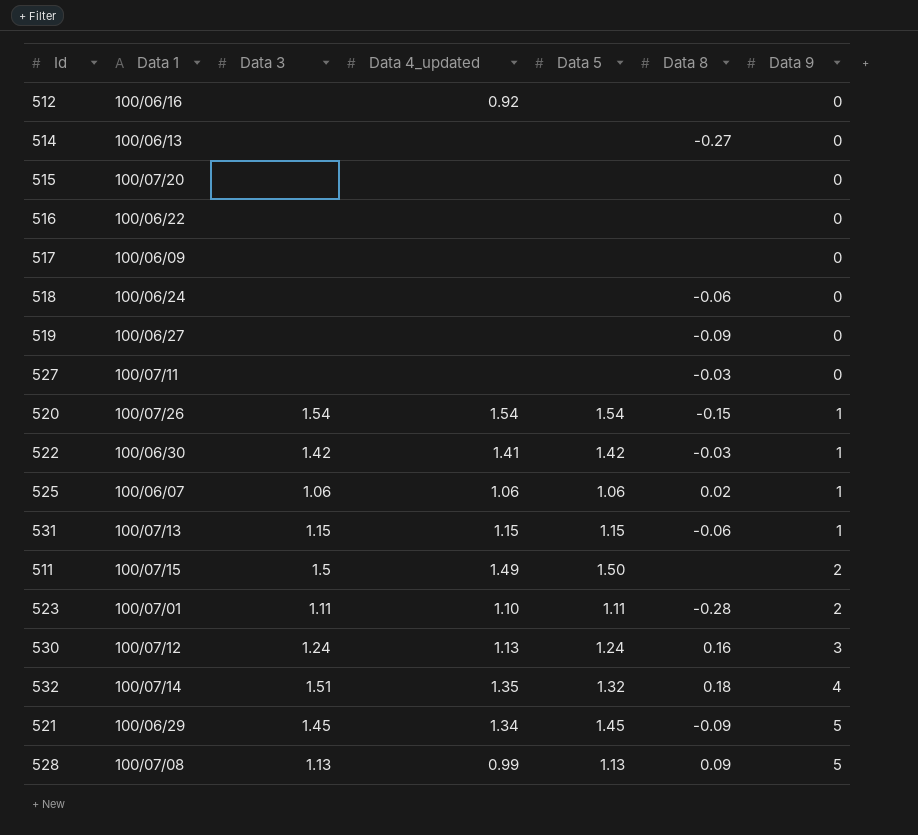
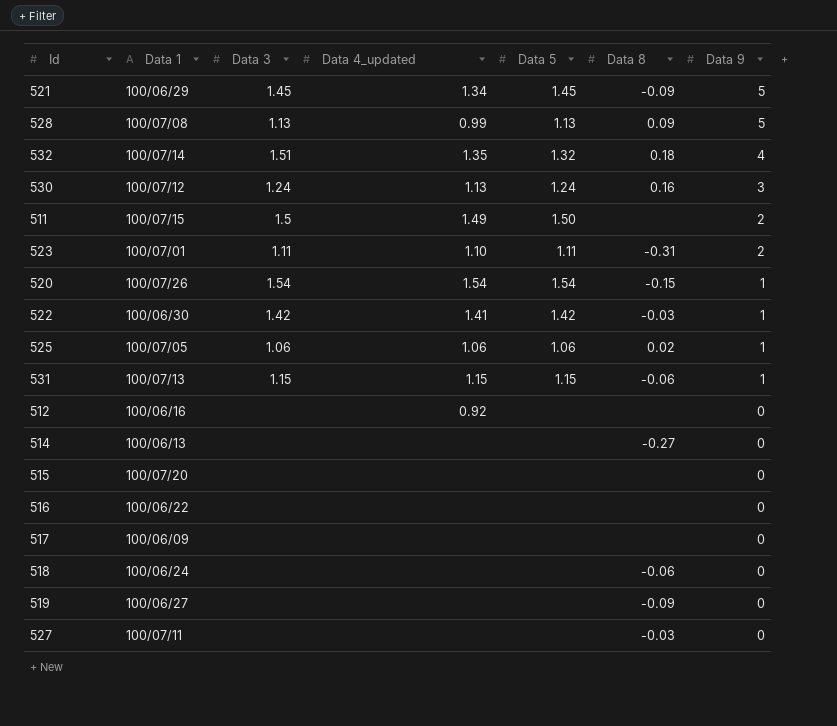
row order: Data 9 ascending -> Data 9 descending
523 | Data 8: -0.28 -> -0.31
525 | Data 1: 100/06/07 -> 100/07/05

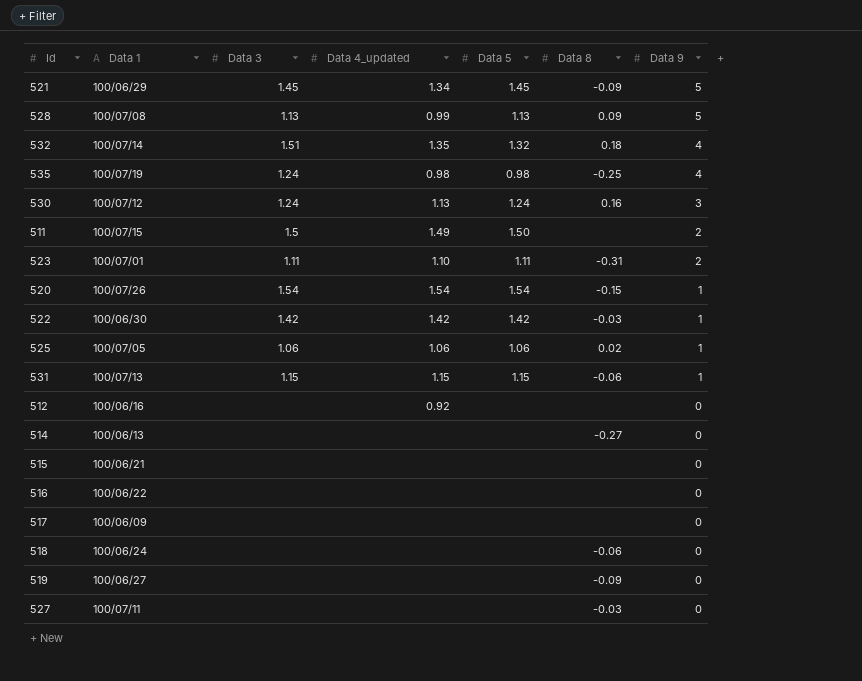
row 535: none -> 100/07/19 | 1.24 | 0.98 | 0.98 | -0.25 | 4
522 | Data 4_updated: 1.41 -> 1.42
515 | Data 1: 100/07/20 -> 100/06/21

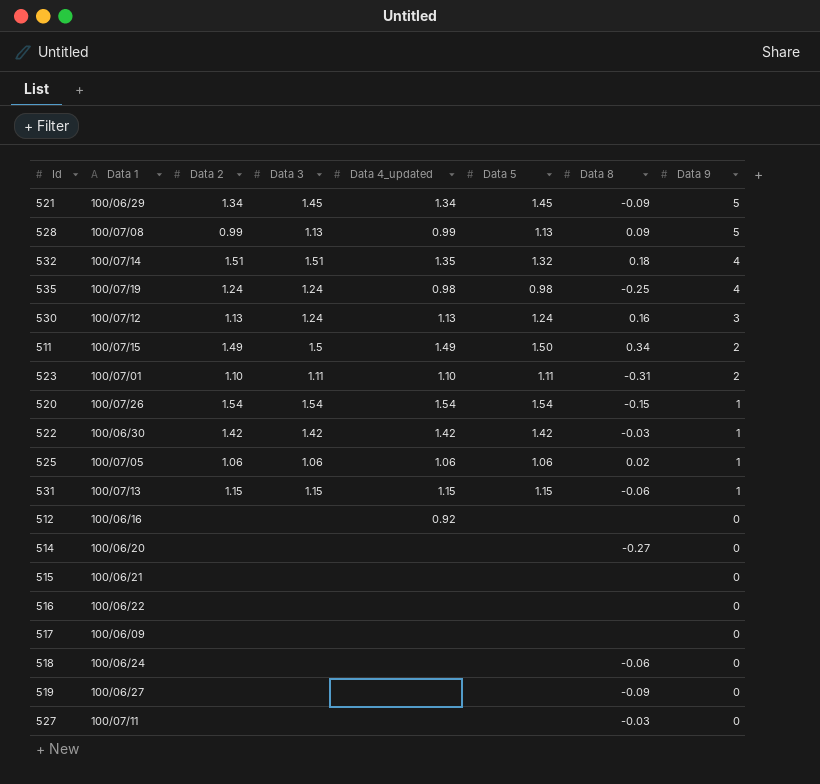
column Data 2 | position: none -> 3
511 | Data 8: none -> 0.34
514 | Data 1: 100/06/13 -> 100/06/20

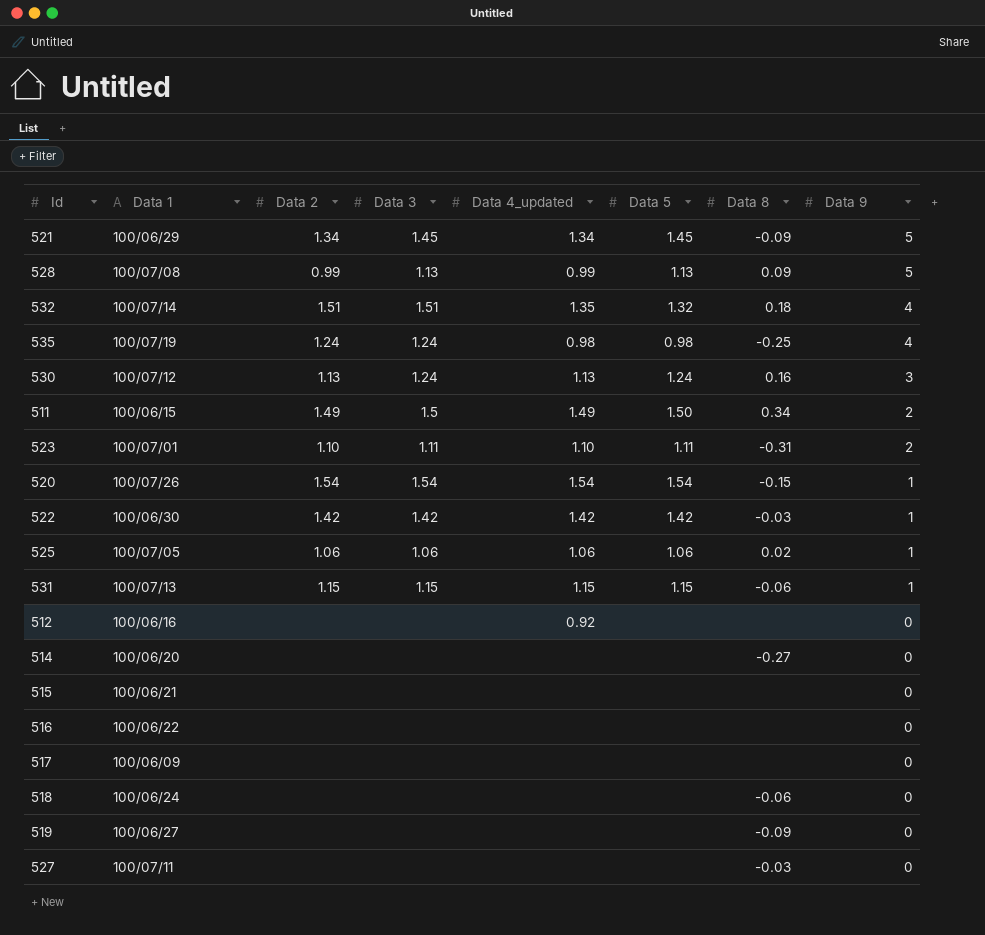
511 | Data 1: 100/07/15 -> 100/06/15

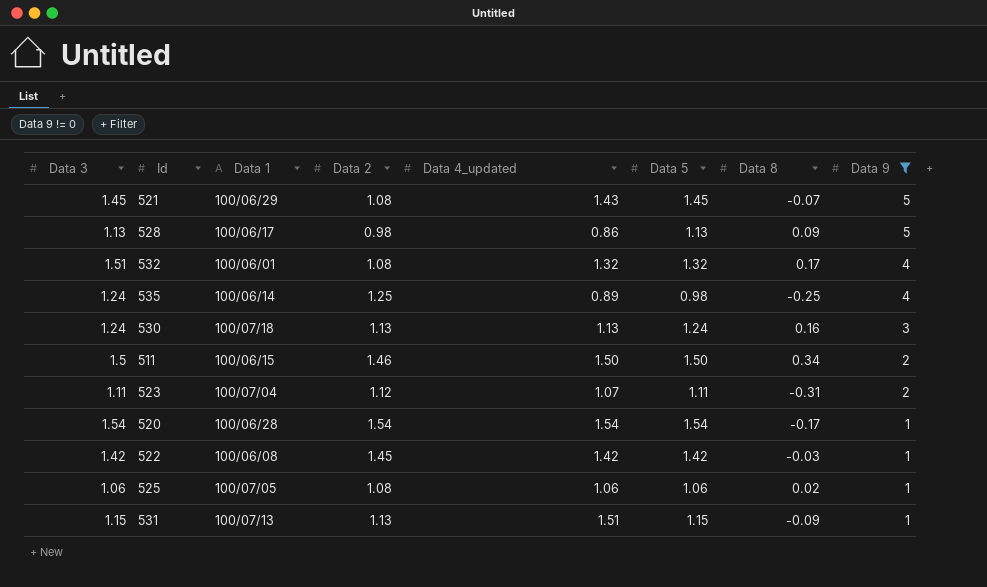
filter: none -> Data 9 != 0
column Data 3 | position: 4 -> 1
521 | Data 2: 1.34 -> 1.08
521 | Data 4_updated: 1.34 -> 1.43
521 | Data 8: -0.09 -> -0.07
528 | Data 1: 100/07/08 -> 100/06/17
528 | Data 2: 0.99 -> 0.98
528 | Data 4_updated: 0.99 -> 0.86
532 | Data 1: 100/07/14 -> 100/06/01
532 | Data 2: 1.51 -> 1.08
532 | Data 4_updated: 1.35 -> 1.32
532 | Data 8: 0.18 -> 0.17
535 | Data 1: 100/07/19 -> 100/06/14
535 | Data 2: 1.24 -> 1.25
535 | Data 4_updated: 0.98 -> 0.89
530 | Data 1: 100/07/12 -> 100/07/18
511 | Data 2: 1.49 -> 1.46
511 | Data 4_updated: 1.49 -> 1.50
523 | Data 1: 100/07/01 -> 100/07/04
523 | Data 2: 1.10 -> 1.12
523 | Data 4_updated: 1.10 -> 1.07
520 | Data 1: 100/07/26 -> 100/06/28
520 | Data 8: -0.15 -> -0.17
522 | Data 1: 100/06/30 -> 100/06/08
522 | Data 2: 1.42 -> 1.45
525 | Data 2: 1.06 -> 1.08
531 | Data 2: 1.15 -> 1.13
531 | Data 4_updated: 1.15 -> 1.51
531 | Data 8: -0.06 -> -0.09

